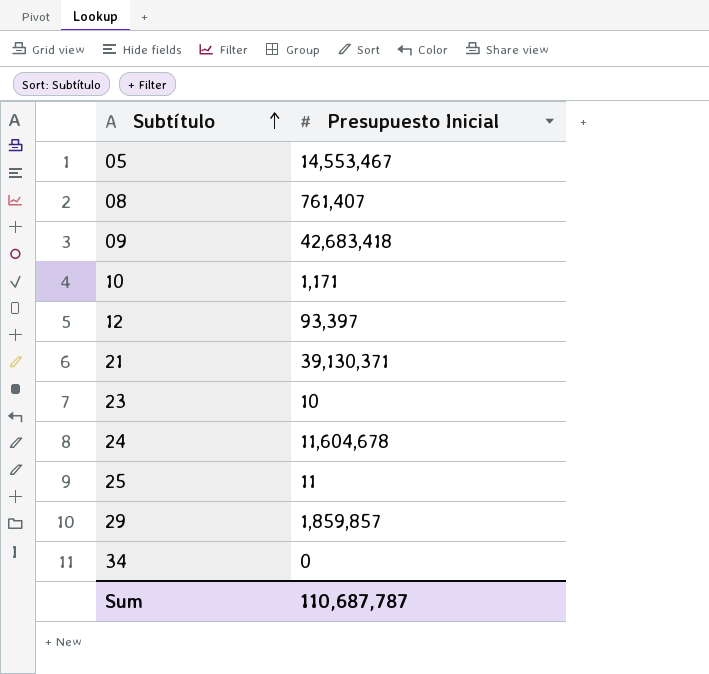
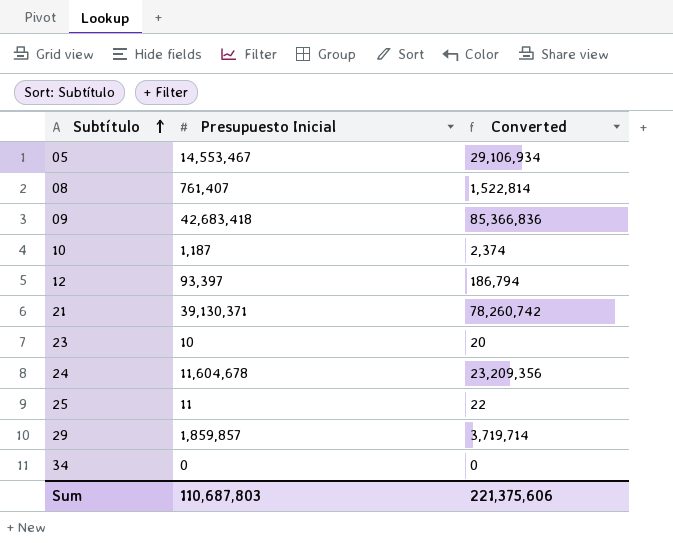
column Converted | formula: none -> [Presupuesto Inicial] * 2
10 | Presupuesto Inicial: 1,171 -> 1,187
Sum | Presupuesto Inicial: 110,687,787 -> 110,687,803

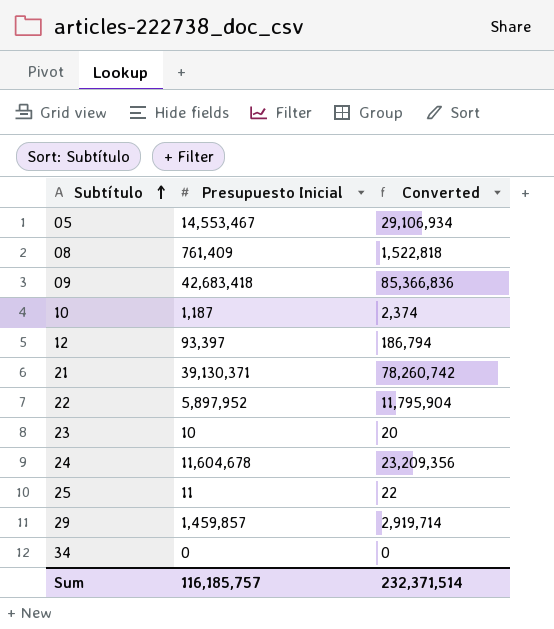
08 | Presupuesto Inicial: 761,407 -> 761,409
08 | Converted: 1,522,814 -> 1,522,818
row 22: none -> 5,897,952 | 11,795,904
29 | Presupuesto Inicial: 1,859,857 -> 1,459,857
29 | Converted: 3,719,714 -> 2,919,714
Sum | Presupuesto Inicial: 110,687,803 -> 116,185,757
Sum | Converted: 221,375,606 -> 232,371,514

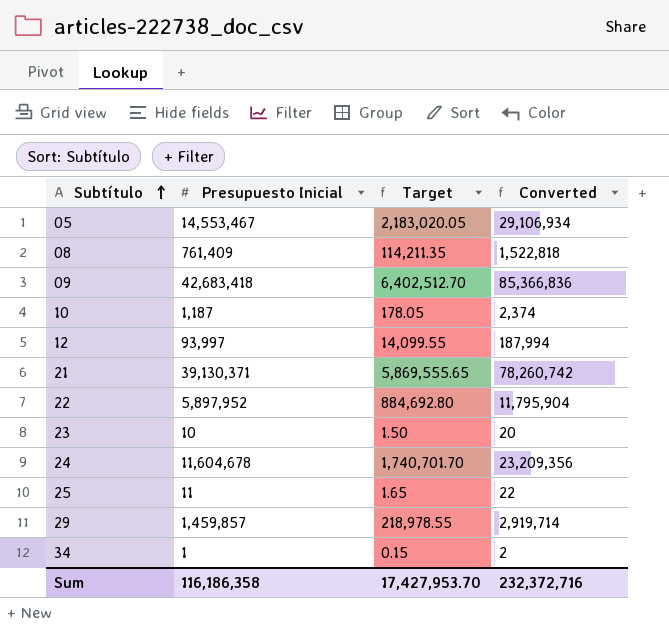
column Target | formula: none -> [Presupuesto Inicial] * 0.15
12 | Presupuesto Inicial: 93,397 -> 93,997
12 | Converted: 186,794 -> 187,994
34 | Presupuesto Inicial: 0 -> 1
34 | Converted: 0 -> 2
Sum | Presupuesto Inicial: 116,185,757 -> 116,186,358
Sum | Converted: 232,371,514 -> 232,372,716

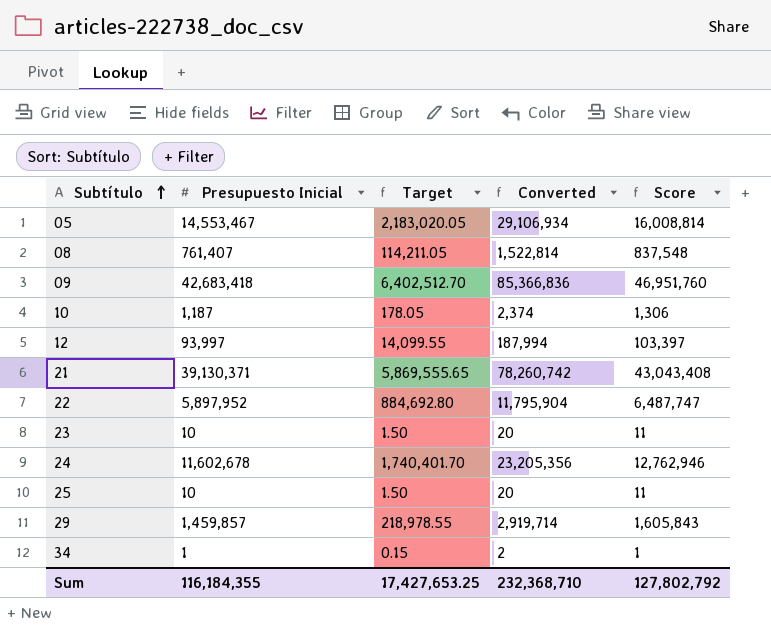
column Score | formula: none -> [Presupuesto Inicial] * 1.1
08 | Presupuesto Inicial: 761,409 -> 761,407
08 | Target: 114,211.35 -> 114,211.05
08 | Converted: 1,522,818 -> 1,522,814
24 | Presupuesto Inicial: 11,604,678 -> 11,602,678
24 | Target: 1,740,701.70 -> 1,740,401.70
24 | Converted: 23,209,356 -> 23,205,356
25 | Presupuesto Inicial: 11 -> 10
25 | Target: 1.65 -> 1.50
25 | Converted: 22 -> 20
Sum | Presupuesto Inicial: 116,186,358 -> 116,184,355
Sum | Target: 17,427,953.70 -> 17,427,653.25
Sum | Converted: 232,372,716 -> 232,368,710

